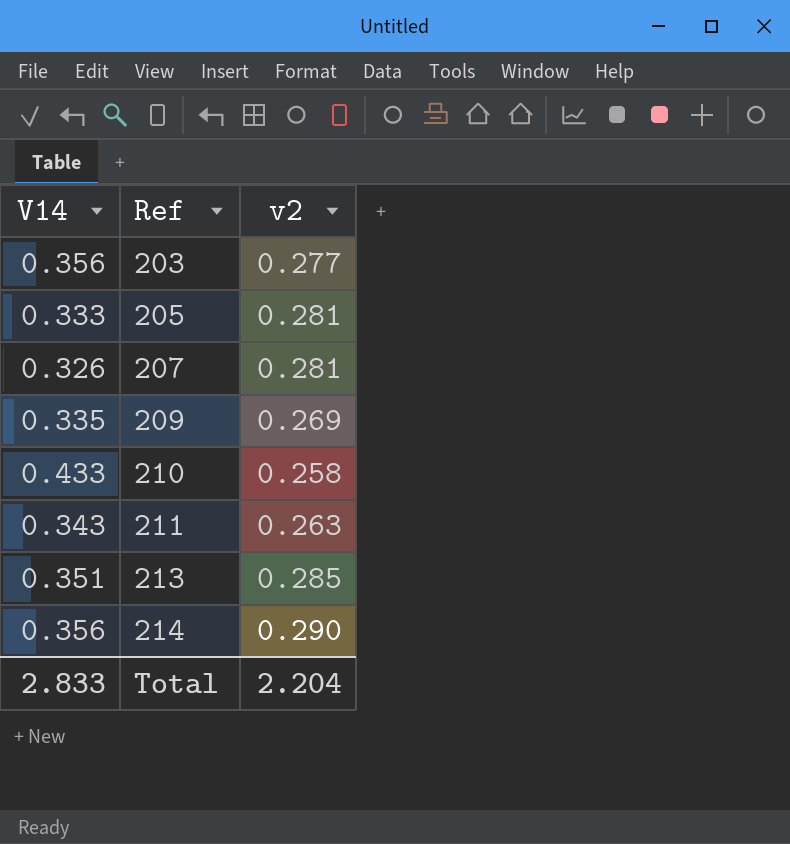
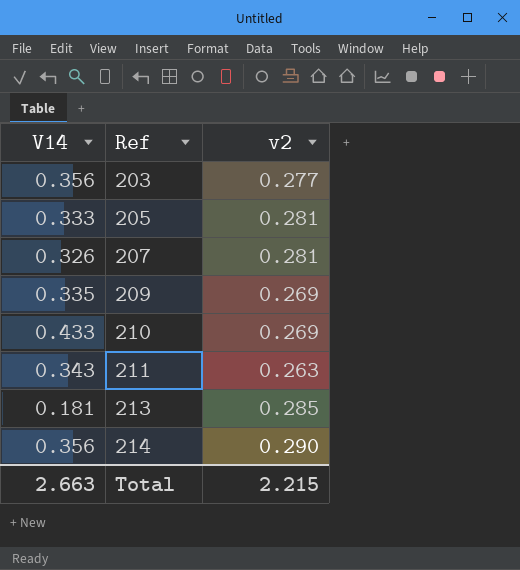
210 | v2: 0.258 -> 0.269
213 | V14: 0.351 -> 0.181
Total | V14: 2.833 -> 2.663
Total | v2: 2.204 -> 2.215

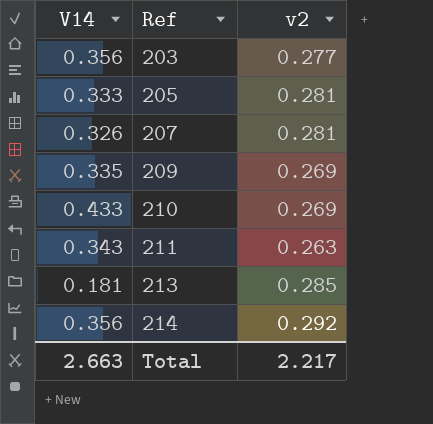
214 | v2: 0.290 -> 0.292
Total | v2: 2.215 -> 2.217

